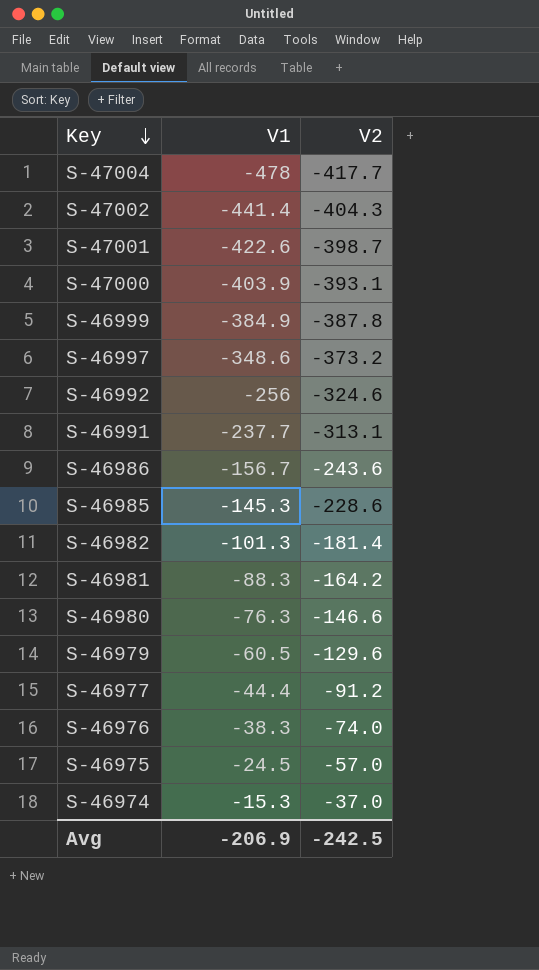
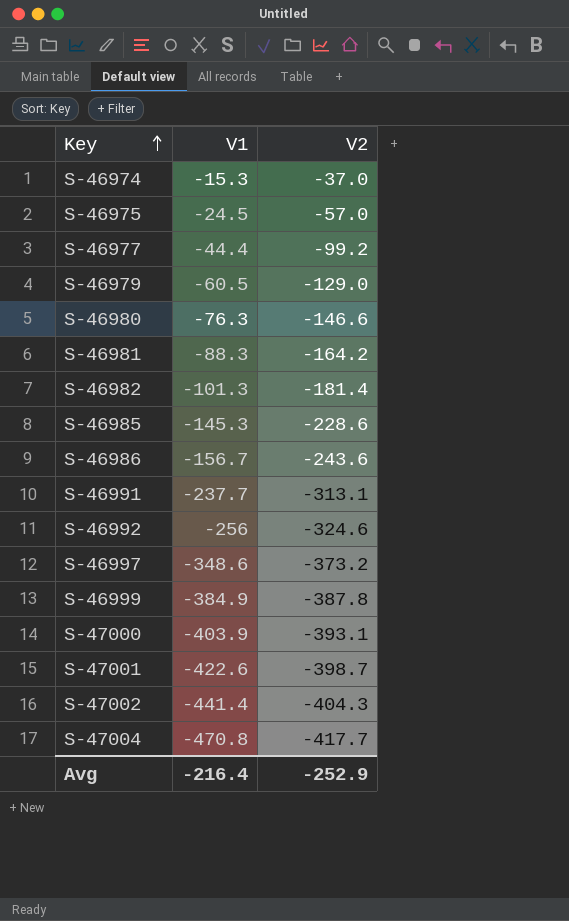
row order: Key descending -> Key ascending
row S-46976: -38.3 | -74.0 -> none
S-46977 | V2: -91.2 -> -99.2
S-46979 | V2: -129.6 -> -129.0
S-47004 | V1: -478 -> -470.8
Avg | V1: -206.9 -> -216.4
Avg | V2: -242.5 -> -252.9

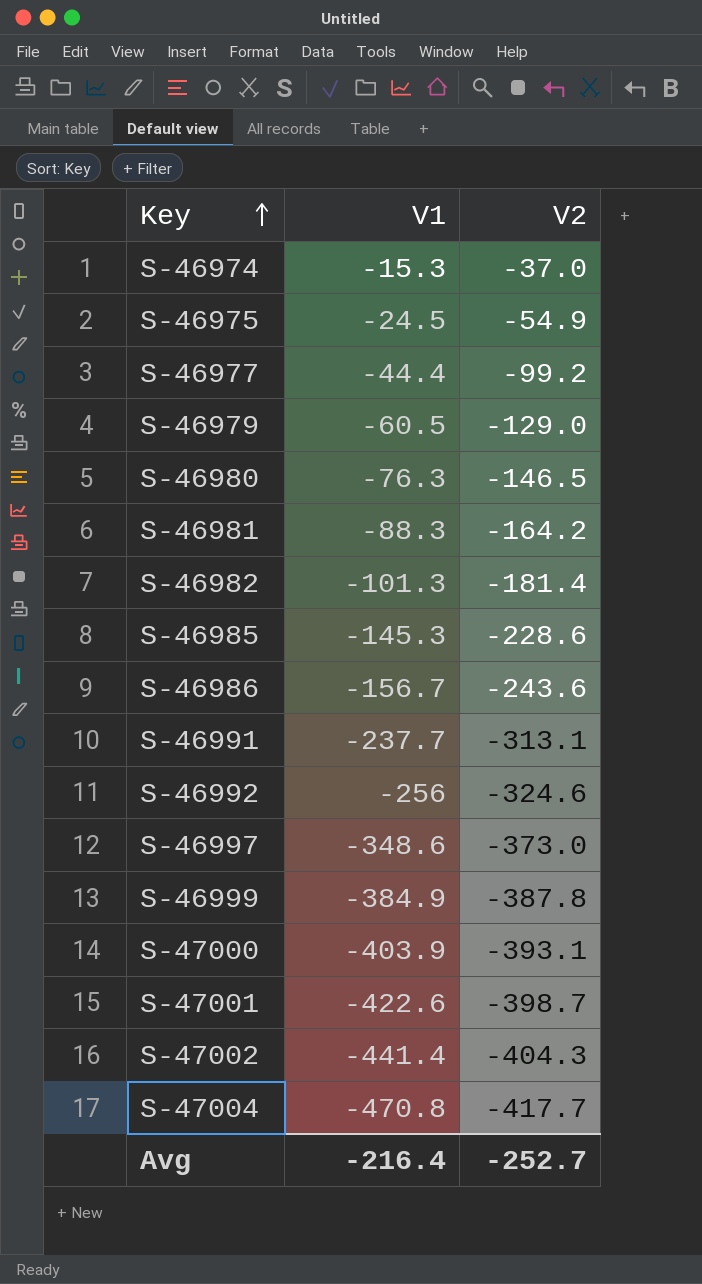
S-46975 | V2: -57.0 -> -54.9
S-46980 | V2: -146.6 -> -146.5
S-46997 | V2: -373.2 -> -373.0
Avg | V2: -252.9 -> -252.7

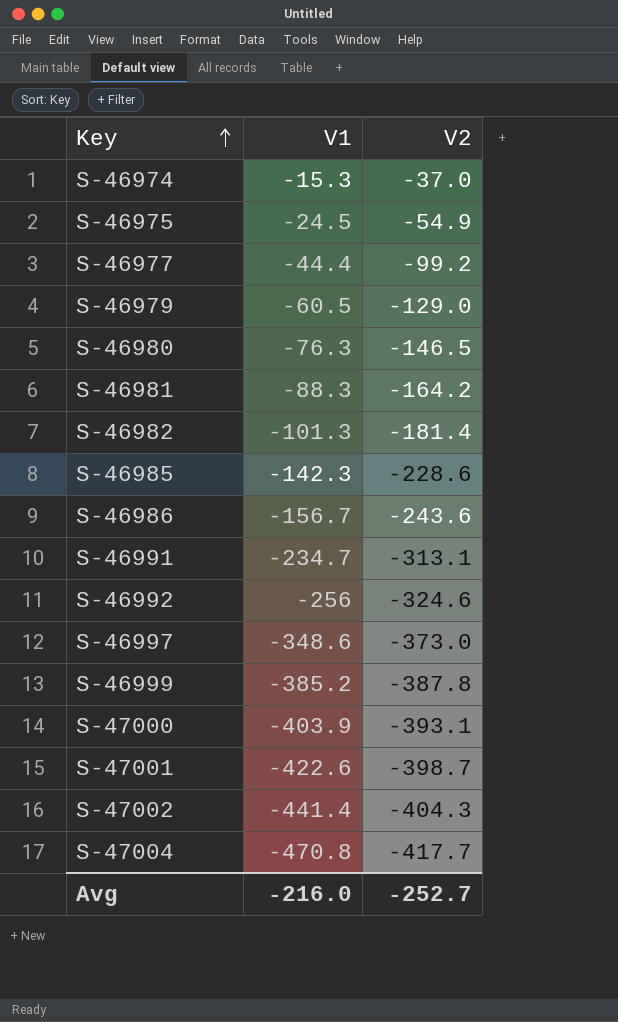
S-46985 | V1: -145.3 -> -142.3
S-46991 | V1: -237.7 -> -234.7
S-46999 | V1: -384.9 -> -385.2
Avg | V1: -216.4 -> -216.0

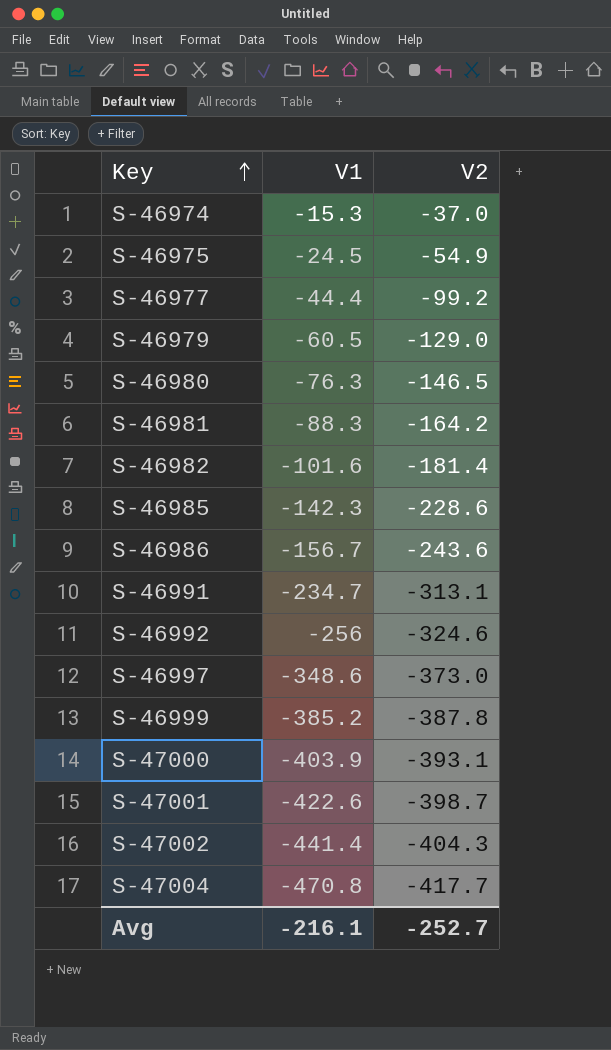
S-46982 | V1: -101.3 -> -101.6
Avg | V1: -216.0 -> -216.1

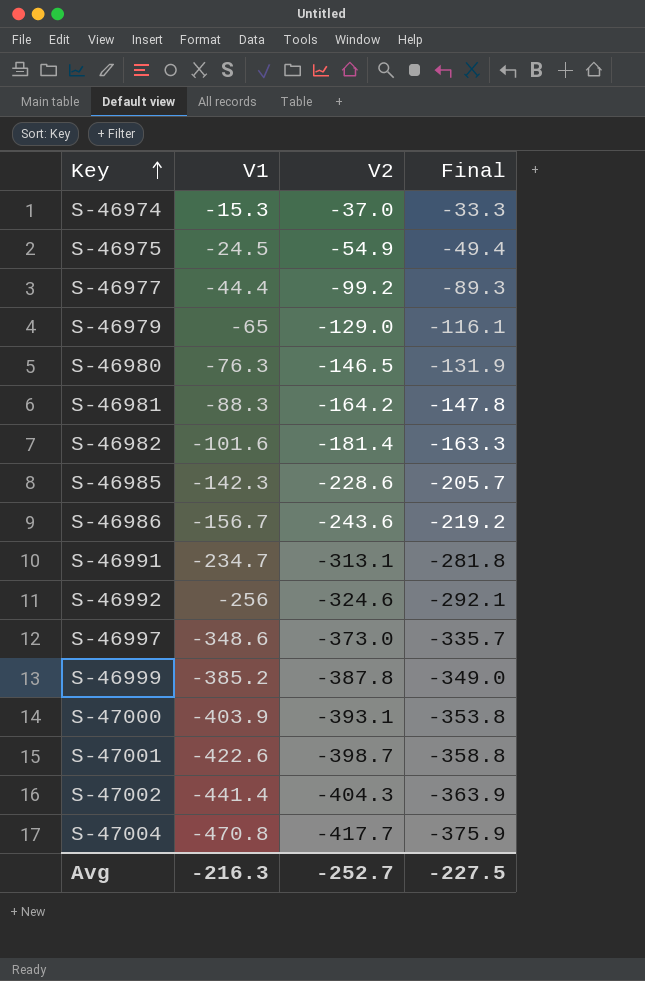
column Final | formula: none -> [V2] * 0.9
S-46979 | V1: -60.5 -> -65
Avg | V1: -216.1 -> -216.3

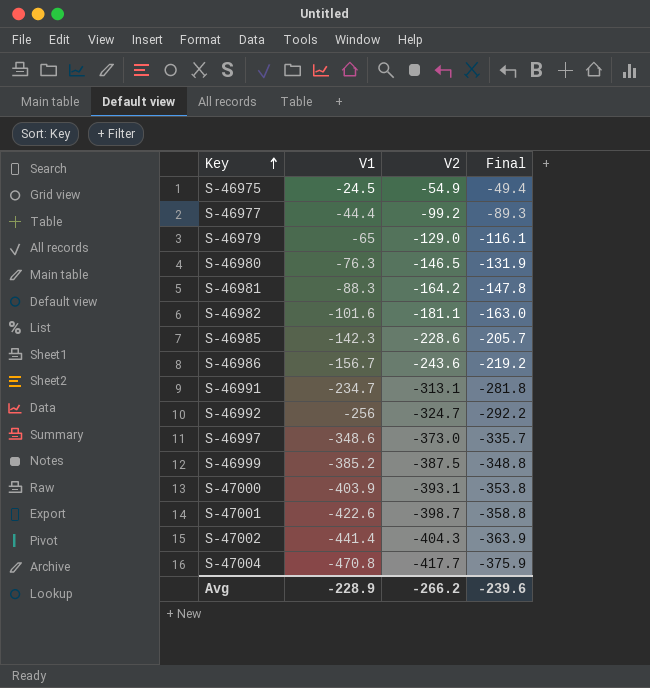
row S-46974: -15.3 | -37.0 | -33.3 -> none
S-46982 | V2: -181.4 -> -181.1
S-46982 | Final: -163.3 -> -163.0
S-46992 | V2: -324.6 -> -324.7
S-46992 | Final: -292.1 -> -292.2
S-46999 | V2: -387.8 -> -387.5
S-46999 | Final: -349.0 -> -348.8
Avg | V1: -216.3 -> -228.9
Avg | V2: -252.7 -> -266.2
Avg | Final: -227.5 -> -239.6

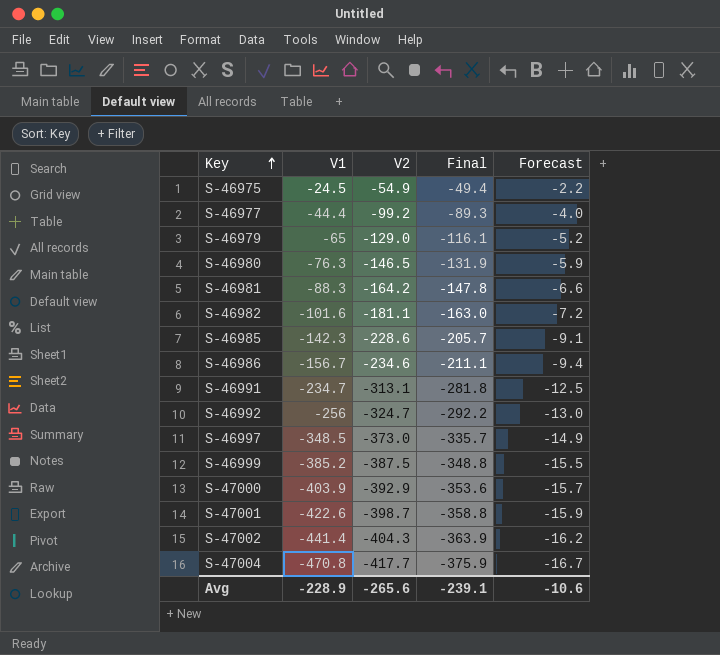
column Forecast | formula: none -> [V2] * 0.04
S-46986 | V2: -243.6 -> -234.6
S-46986 | Final: -219.2 -> -211.1
S-46997 | V1: -348.6 -> -348.5
S-47000 | V2: -393.1 -> -392.9
S-47000 | Final: -353.8 -> -353.6
Avg | V2: -266.2 -> -265.6
Avg | Final: -239.6 -> -239.1

